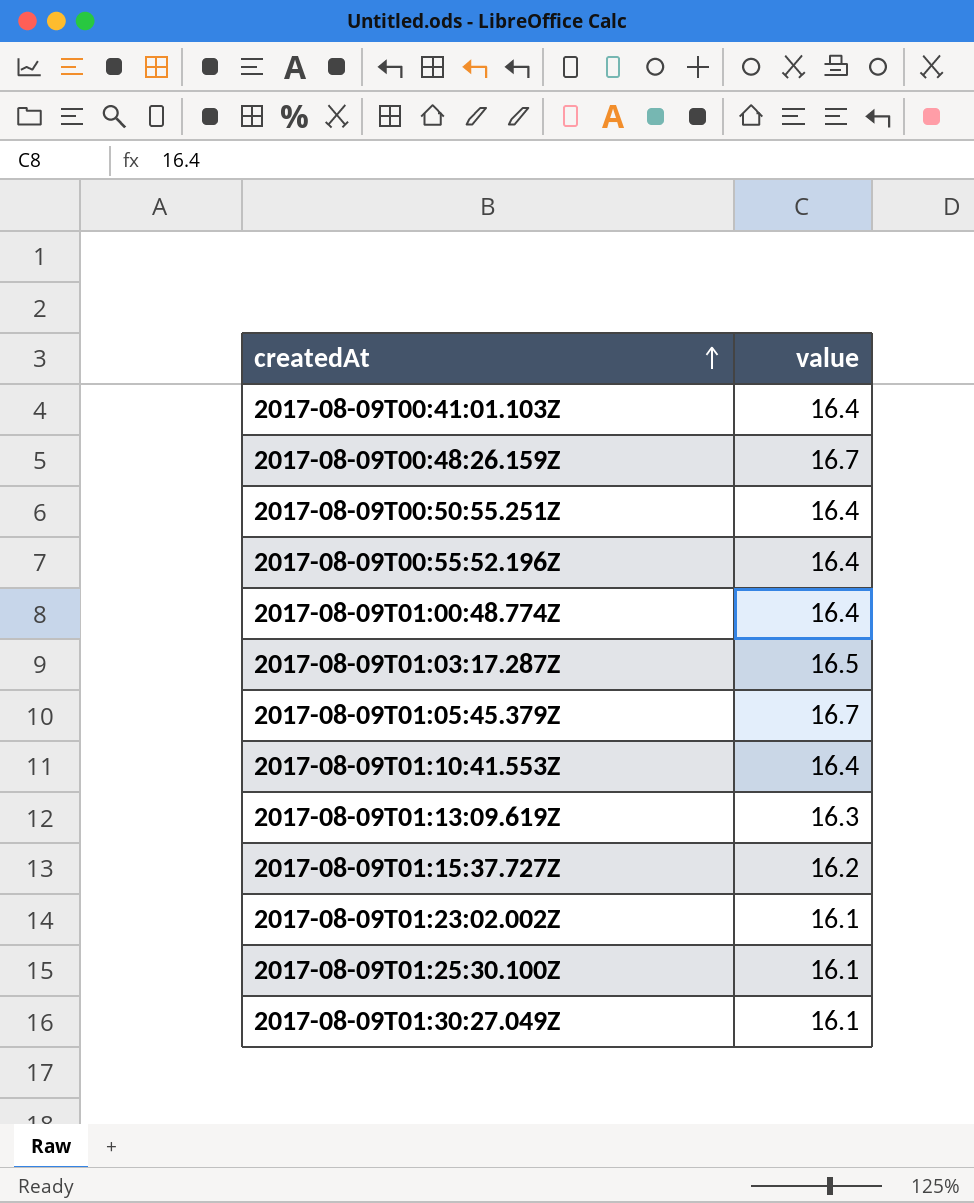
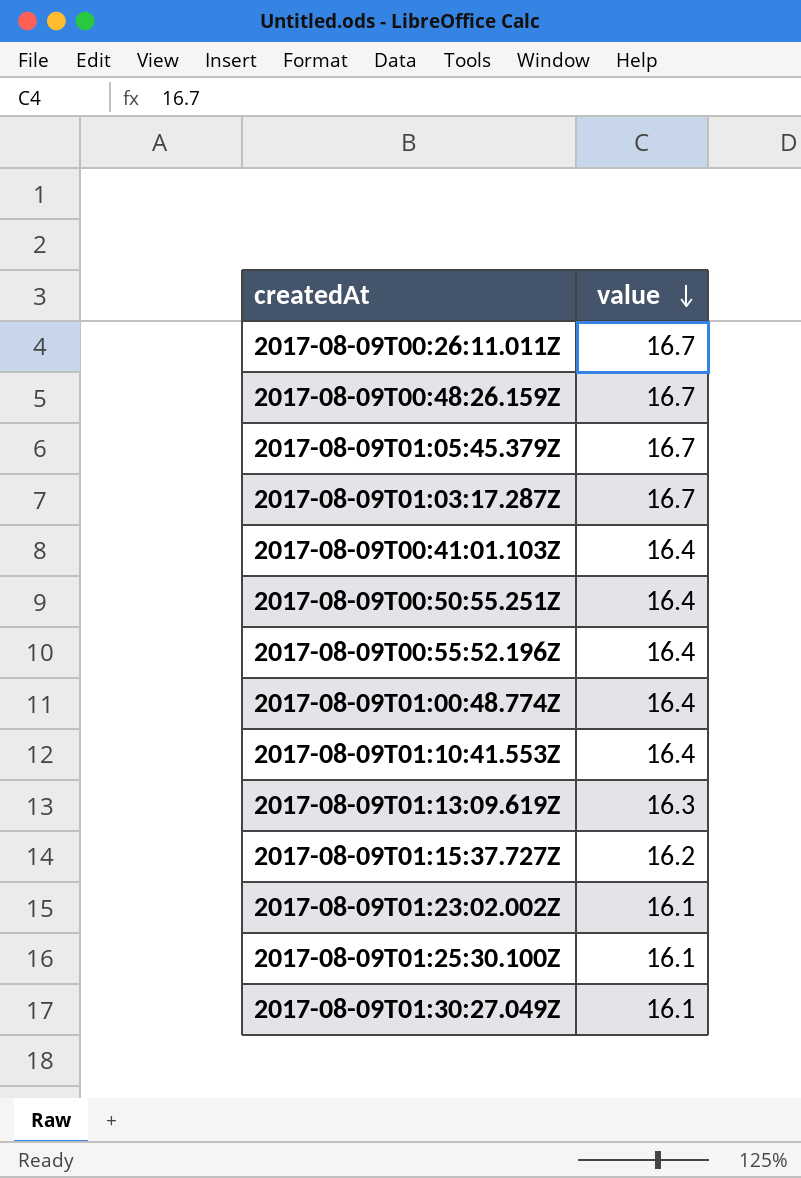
row order: createdAt ascending -> value descending
row 2017-08-09T00:26:11.011Z: none -> 16.7
2017-08-09T01:03:17.287Z | value: 16.5 -> 16.7

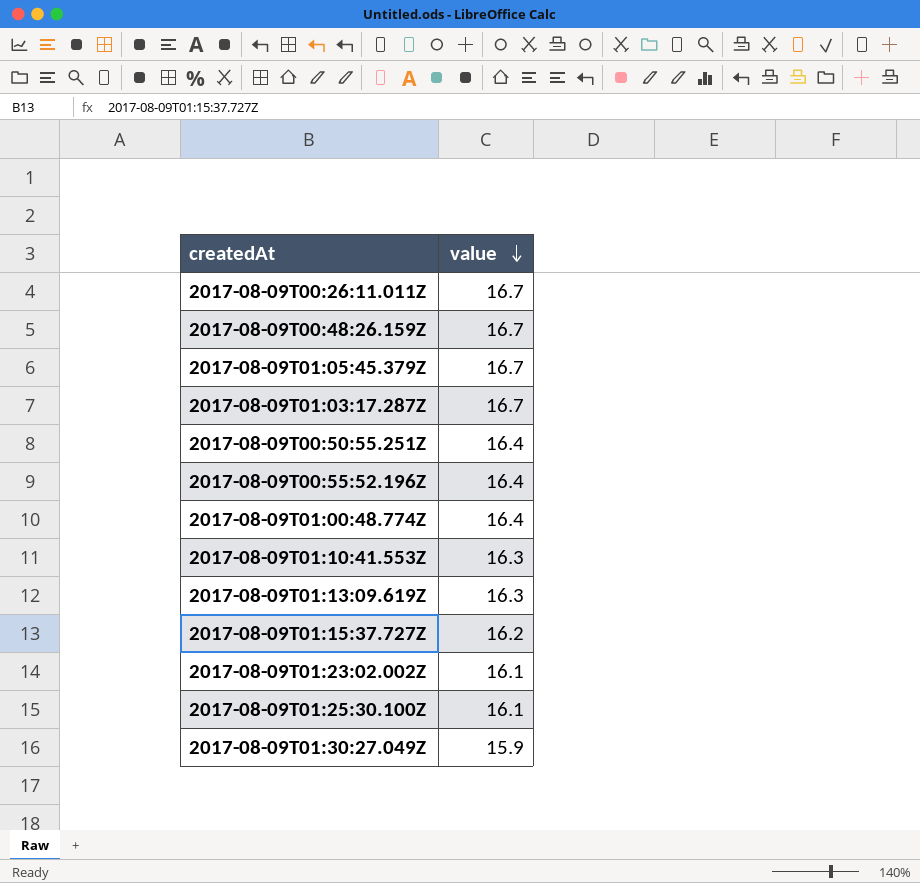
row 2017-08-09T00:41:01.103Z: 16.4 -> none
2017-08-09T01:10:41.553Z | value: 16.4 -> 16.3
2017-08-09T01:30:27.049Z | value: 16.1 -> 15.9

